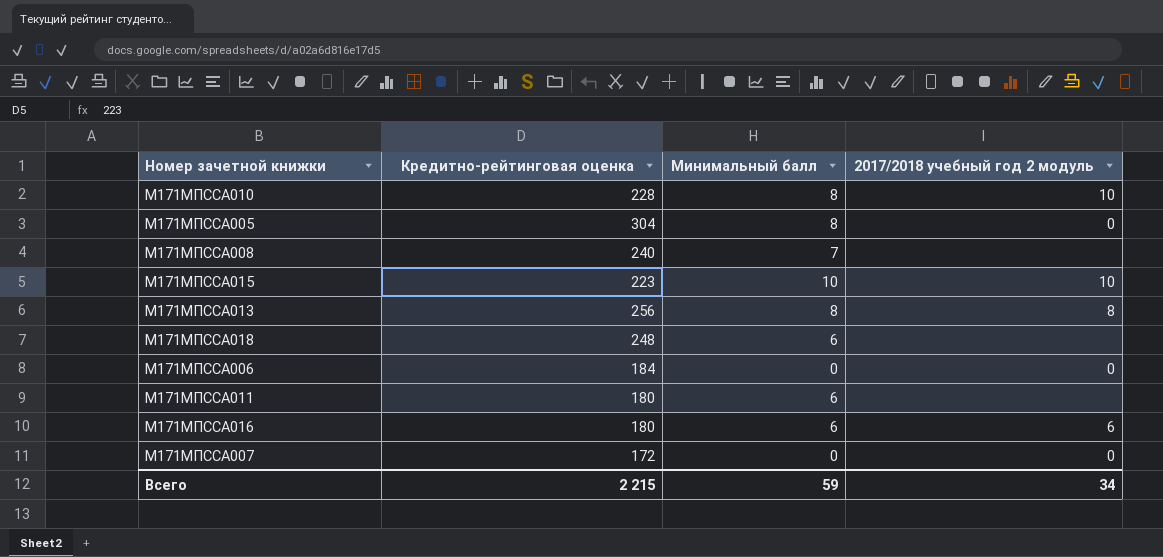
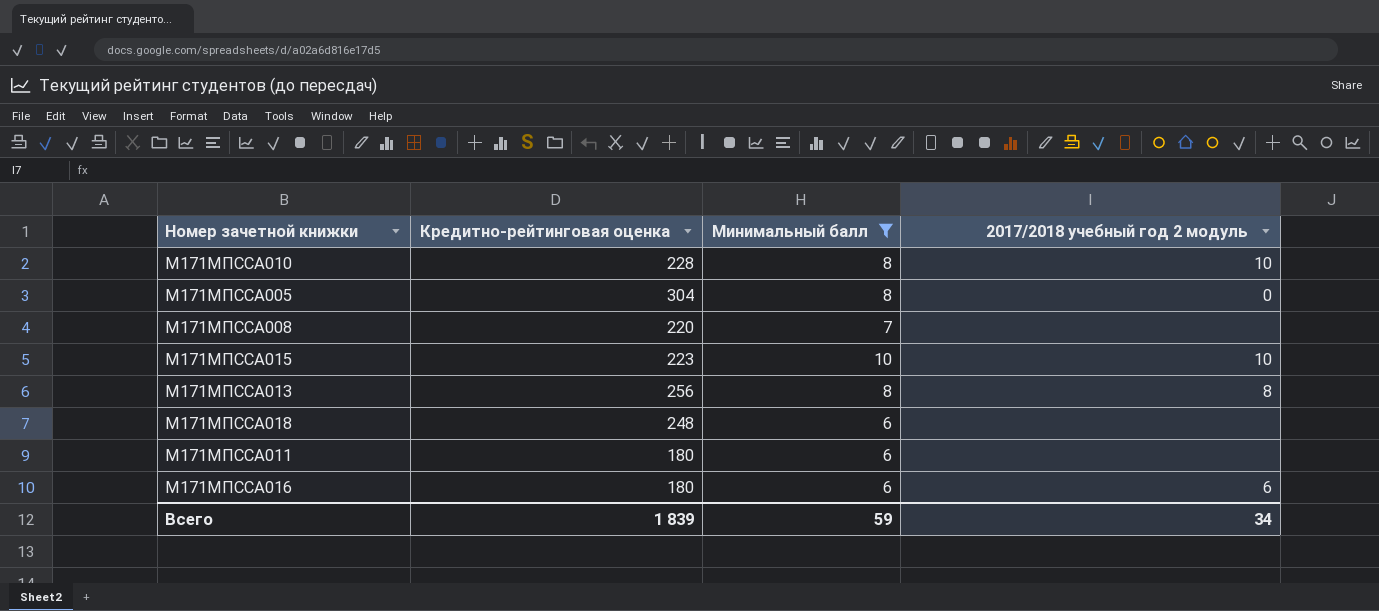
filter: none -> Минимальный балл != 0
М171МПССА008 | Кредитно-рейтинговая оценка: 240 -> 220
Всего | Кредитно-рейтинговая оценка: 2 215 -> 1 839

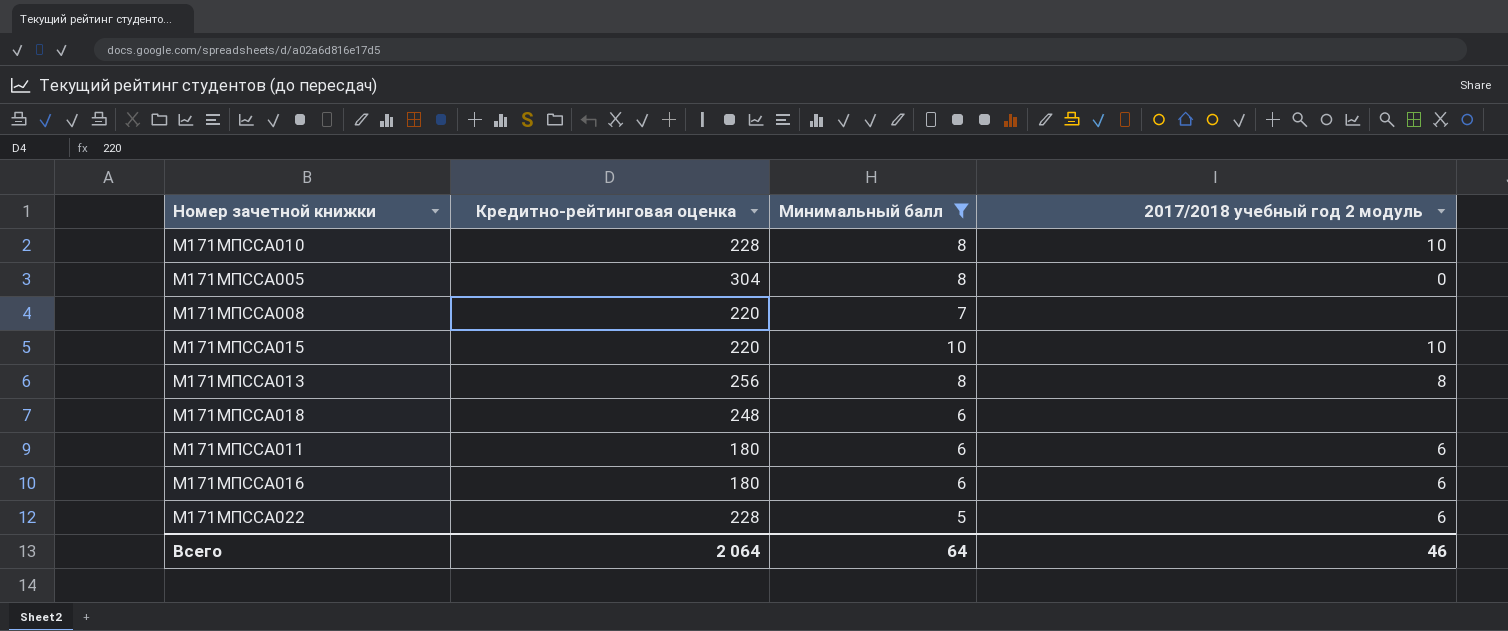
М171МПССА015 | Кредитно-рейтинговая оценка: 223 -> 220
М171МПССА011 | 2017/2018 учебный год 2 модуль: none -> 6
row М171МПССА022: none -> 228 | 5 | 6
Всего | Кредитно-рейтинговая оценка: 1 839 -> 2 064
Всего | Минимальный балл: 59 -> 64
Всего | 2017/2018 учебный год 2 модуль: 34 -> 46

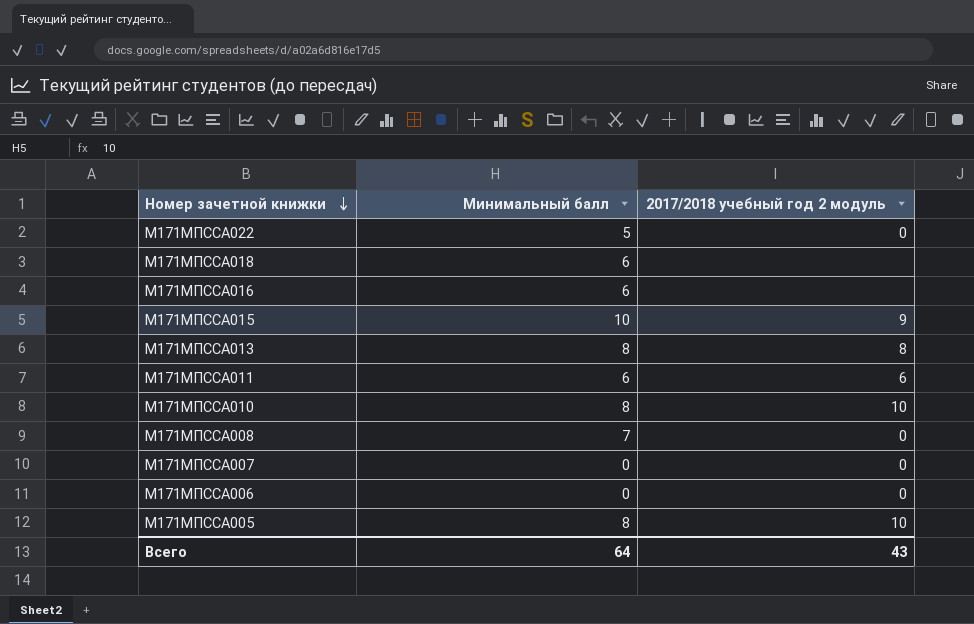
filter: Минимальный балл != 0 -> none
row order: none -> Номер зачетной книжки descending
column Кредитно-рейтинговая оценка | position: 2 -> none
М171МПССА022 | 2017/2018 учебный год 2 модуль: 6 -> 0
М171МПССА016 | 2017/2018 учебный год 2 модуль: 6 -> none
М171МПССА015 | 2017/2018 учебный год 2 модуль: 10 -> 9
М171МПССА008 | 2017/2018 учебный год 2 модуль: none -> 0
М171МПССА005 | 2017/2018 учебный год 2 модуль: 0 -> 10
Всего | 2017/2018 учебный год 2 модуль: 46 -> 43

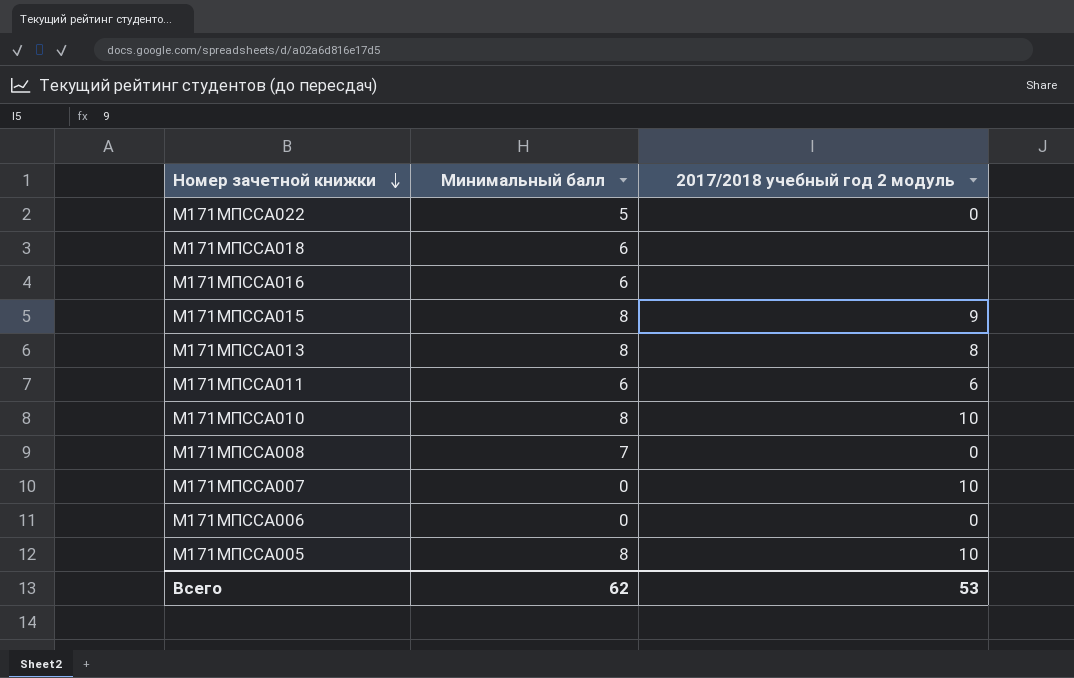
М171МПССА015 | Минимальный балл: 10 -> 8
М171МПССА007 | 2017/2018 учебный год 2 модуль: 0 -> 10
Всего | Минимальный балл: 64 -> 62
Всего | 2017/2018 учебный год 2 модуль: 43 -> 53

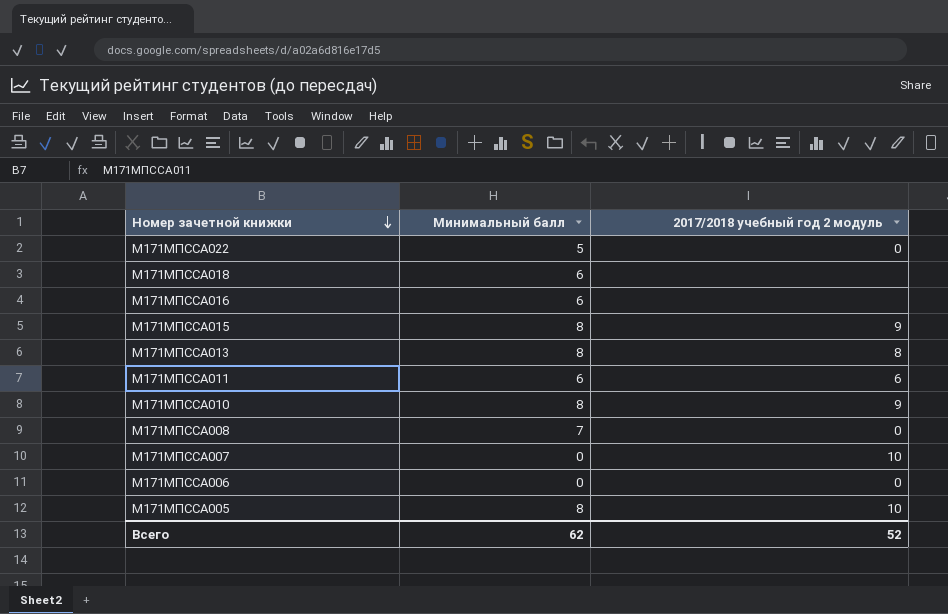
М171МПССА010 | 2017/2018 учебный год 2 модуль: 10 -> 9
Всего | 2017/2018 учебный год 2 модуль: 53 -> 52

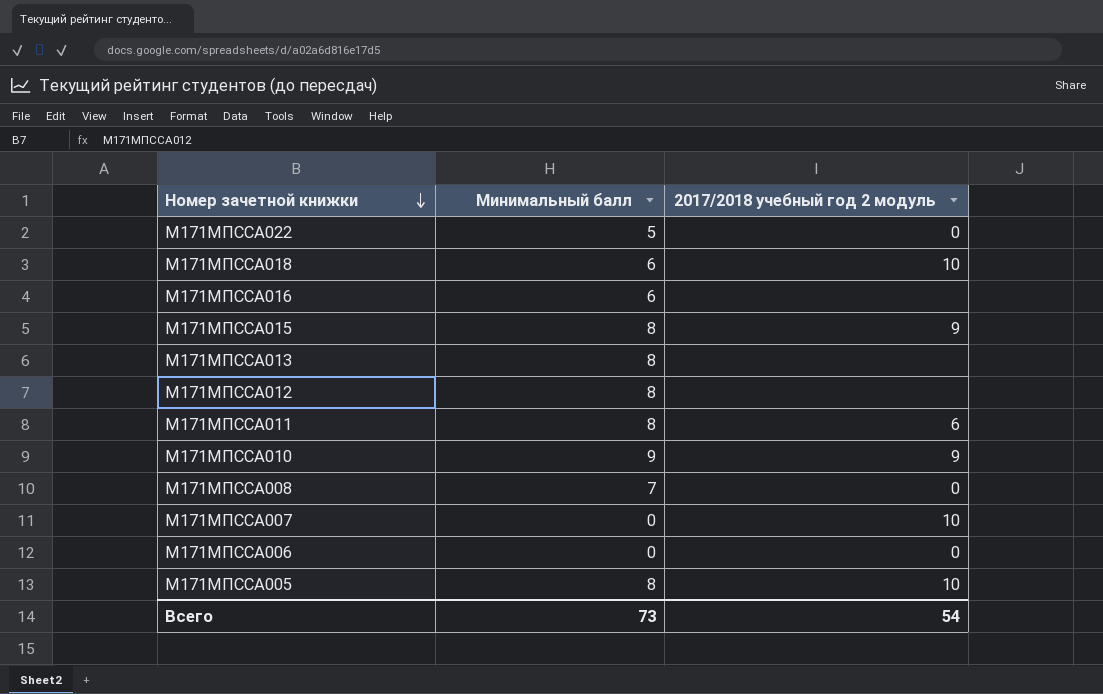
М171МПССА018 | 2017/2018 учебный год 2 модуль: none -> 10
М171МПССА013 | 2017/2018 учебный год 2 модуль: 8 -> none
row М171МПССА012: none -> 8 | none
М171МПССА011 | Минимальный балл: 6 -> 8
М171МПССА010 | Минимальный балл: 8 -> 9
Всего | Минимальный балл: 62 -> 73
Всего | 2017/2018 учебный год 2 модуль: 52 -> 54

